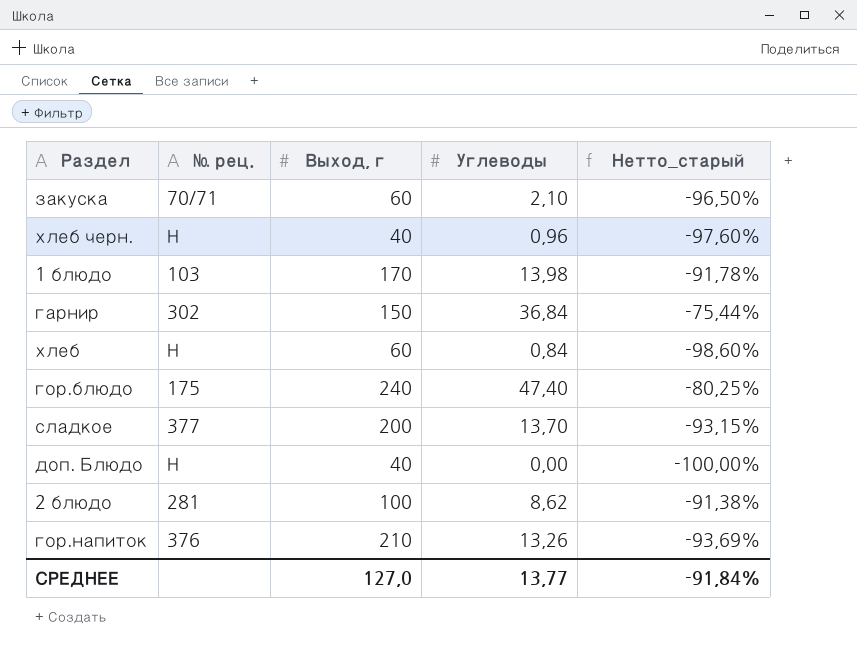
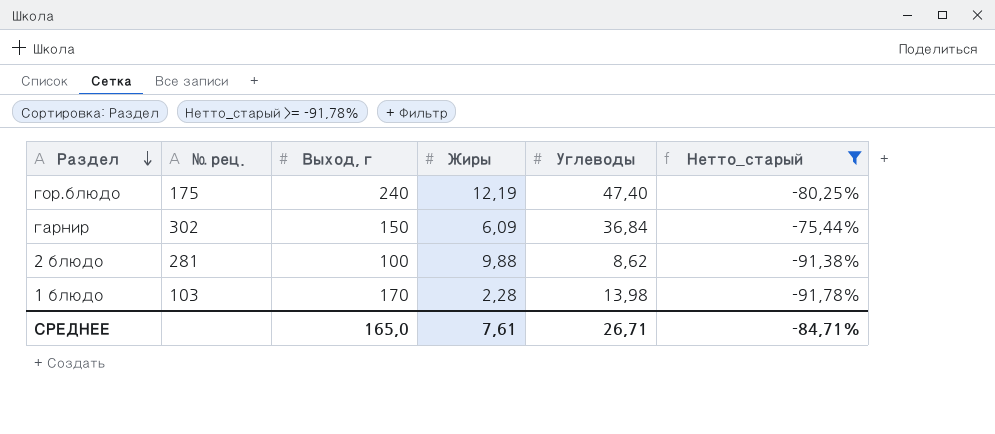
filter: none -> Нетто_старый >= -91,78%
row order: none -> Раздел descending
column Жиры | position: none -> 4
СРЕДНЕЕ | Выход, г: 127,0 -> 165,0
СРЕДНЕЕ | Углеводы: 13,77 -> 26,71
СРЕДНЕЕ | Нетто_старый: -91,84% -> -84,71%

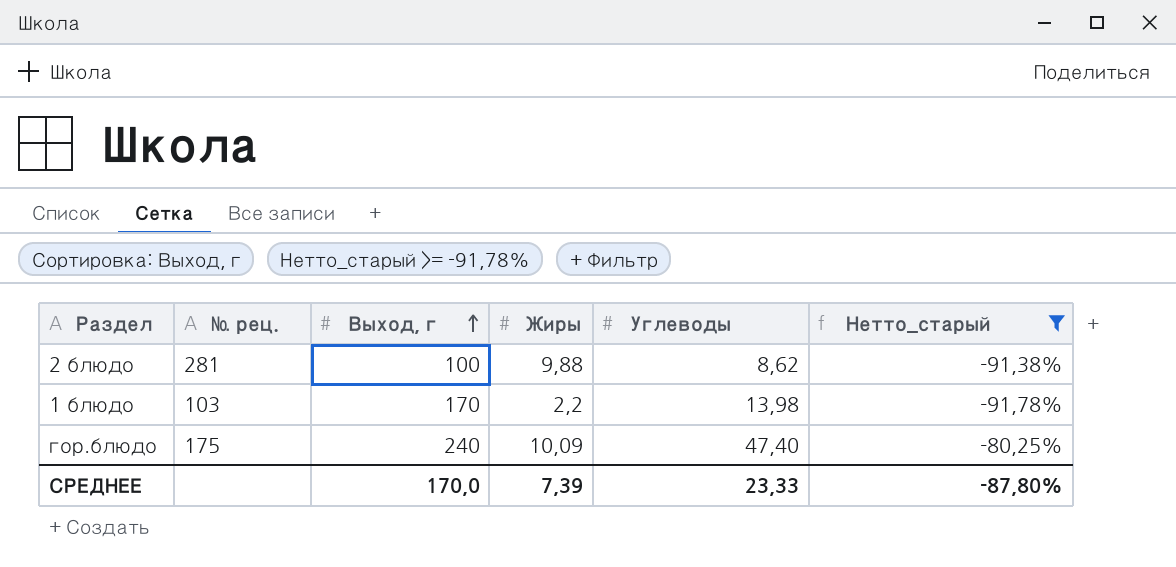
row order: Раздел descending -> Выход, г ascending
row гарнир: 302 | 150 | 6,09 | 36,84 | -75,44% -> none
1 блюдо | Жиры: 2,28 -> 2,2
гор.блюдо | Жиры: 12,19 -> 10,09
СРЕДНЕЕ | Выход, г: 165,0 -> 170,0
СРЕДНЕЕ | Жиры: 7,61 -> 7,39
СРЕДНЕЕ | Углеводы: 26,71 -> 23,33
СРЕДНЕЕ | Нетто_старый: -84,71% -> -87,80%

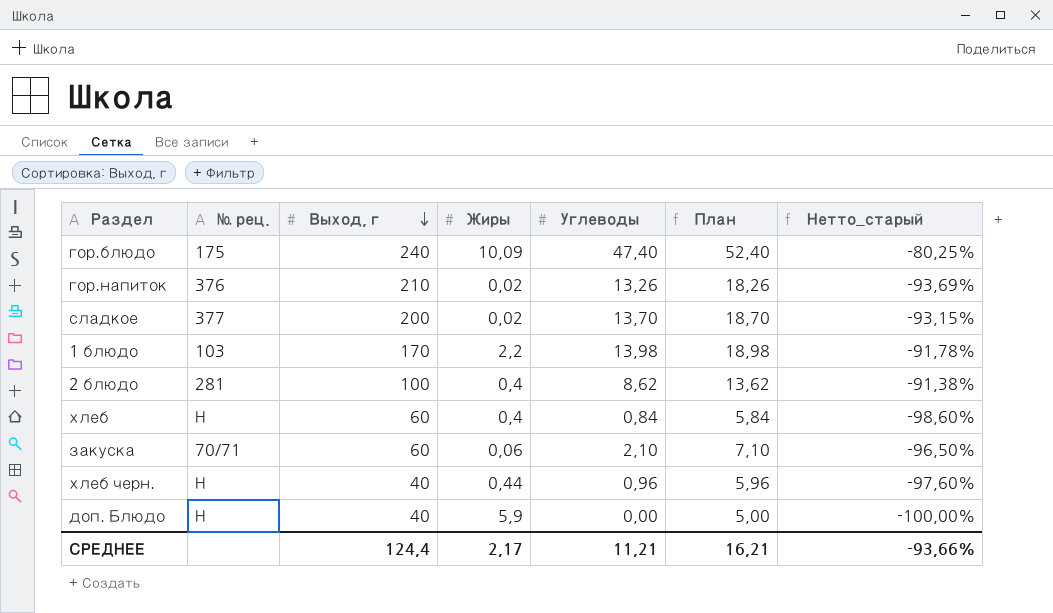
filter: Нетто_старый >= -91,78% -> none
row order: Выход, г ascending -> Выход, г descending
column План | formula: none -> [Углеводы] + 5
2 блюдо | Жиры: 9,88 -> 0,4
СРЕДНЕЕ | Выход, г: 170,0 -> 124,4
СРЕДНЕЕ | Жиры: 7,39 -> 2,17
СРЕДНЕЕ | Углеводы: 23,33 -> 11,21
СРЕДНЕЕ | Нетто_старый: -87,80% -> -93,66%

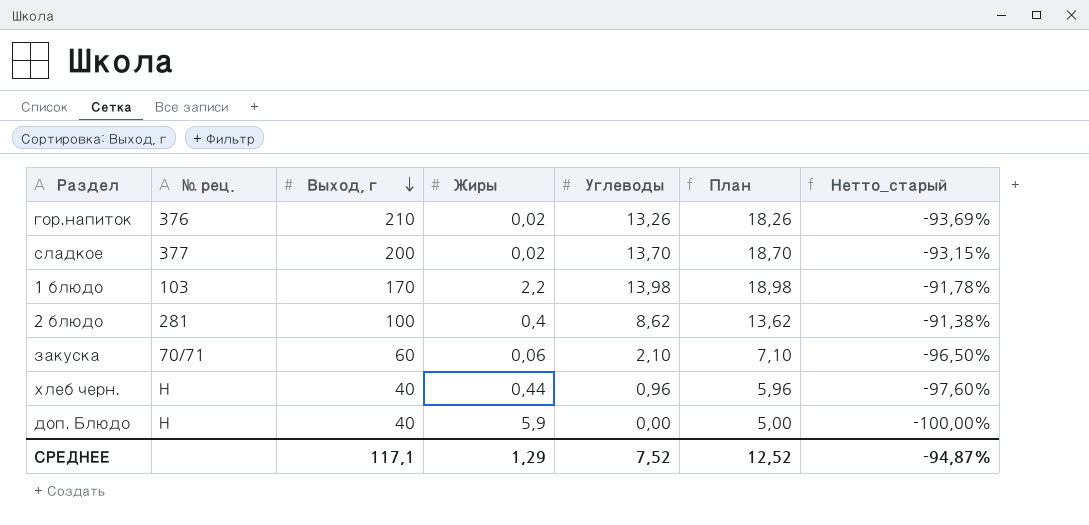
row гор.блюдо: 175 | 240 | 10,09 | 47,40 | 52,40 | -80,25% -> none
row хлеб: Н | 60 | 0,4 | 0,84 | 5,84 | -98,60% -> none
СРЕДНЕЕ | Выход, г: 124,4 -> 117,1
СРЕДНЕЕ | Жиры: 2,17 -> 1,29
СРЕДНЕЕ | Углеводы: 11,21 -> 7,52
СРЕДНЕЕ | План: 16,21 -> 12,52
СРЕДНЕЕ | Нетто_старый: -93,66% -> -94,87%

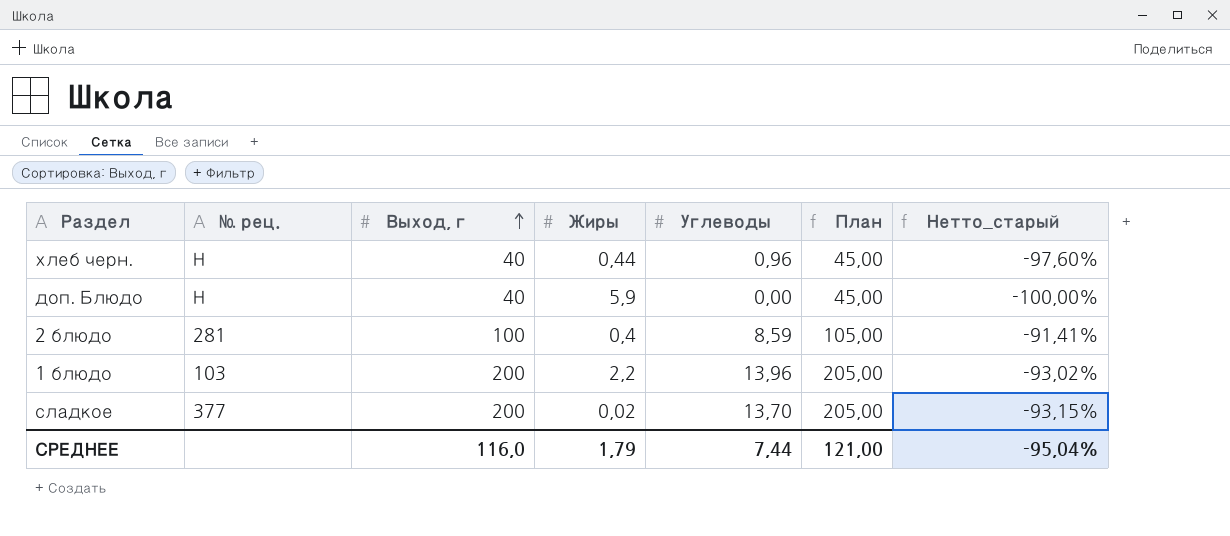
row order: Выход, г descending -> Выход, г ascending
column План | formula: [Углеводы] + 5 -> [Выход, г] + 5
row гор.напиток: 376 | 210 | 0,02 | 13,26 | 18,26 | -93,69% -> none
row закуска: 70/71 | 60 | 0,06 | 2,10 | 7,10 | -96,50% -> none
2 блюдо | Углеводы: 8,62 -> 8,59
2 блюдо | Нетто_старый: -91,38% -> -91,41%
1 блюдо | Выход, г: 170 -> 200
1 блюдо | Углеводы: 13,98 -> 13,96
1 блюдо | Нетто_старый: -91,78% -> -93,02%
СРЕДНЕЕ | Выход, г: 117,1 -> 116,0
СРЕДНЕЕ | Жиры: 1,29 -> 1,79
СРЕДНЕЕ | Углеводы: 7,52 -> 7,44
СРЕДНЕЕ | План: 12,52 -> 121,00
СРЕДНЕЕ | Нетто_старый: -94,87% -> -95,04%

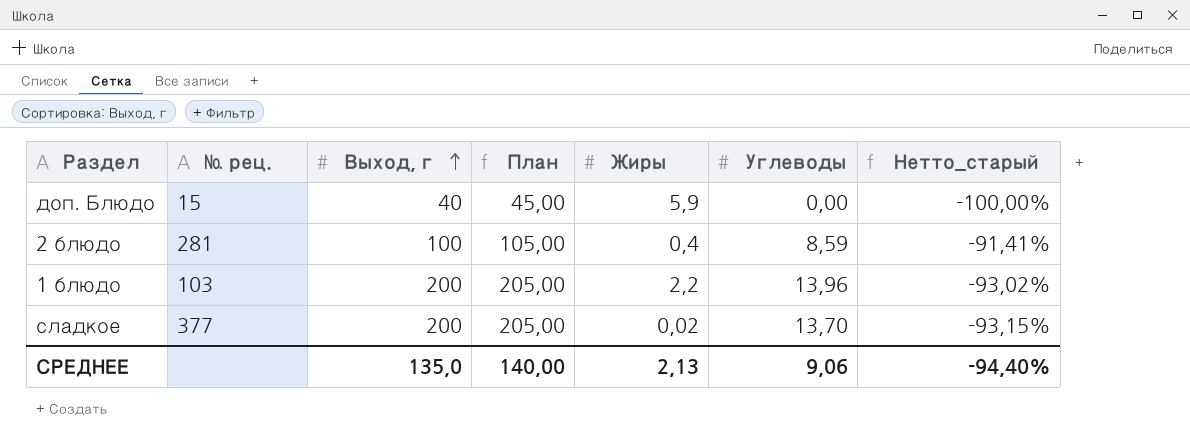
column План | position: 6 -> 4
row хлеб черн.: Н | 40 | 0,44 | 0,96 | 45,00 | -97,60% -> none
доп. Блюдо | № рец.: Н -> 15
СРЕДНЕЕ | Выход, г: 116,0 -> 135,0
СРЕДНЕЕ | План: 121,00 -> 140,00
СРЕДНЕЕ | Жиры: 1,79 -> 2,13
СРЕДНЕЕ | Углеводы: 7,44 -> 9,06
СРЕДНЕЕ | Нетто_старый: -95,04% -> -94,40%

